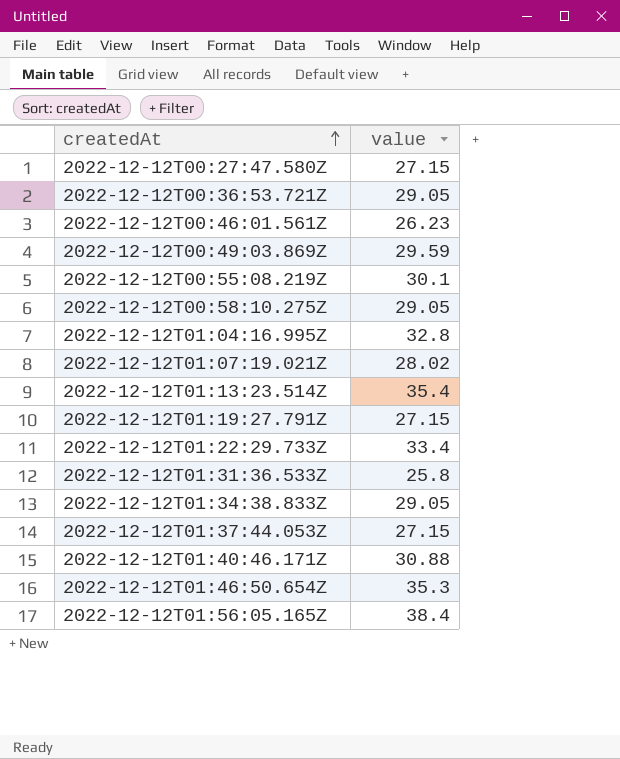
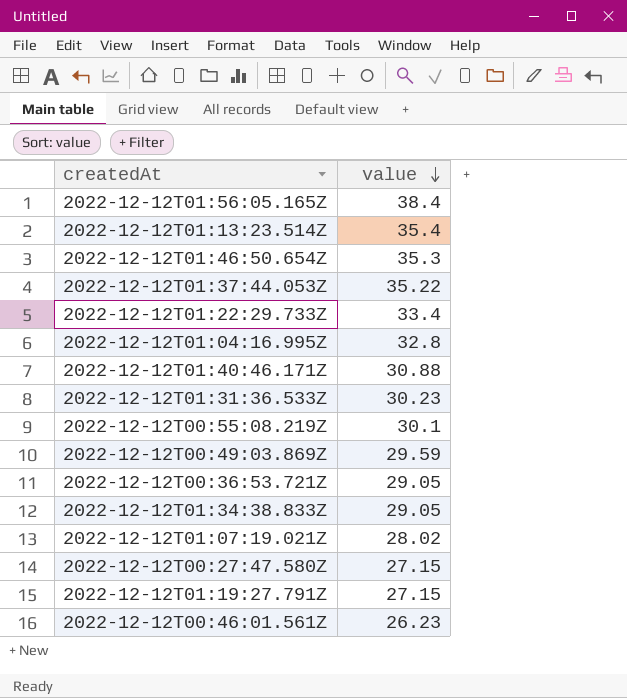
row order: createdAt ascending -> value descending
row 2022-12-12T00:58:10.275Z: 29.05 -> none
2022-12-12T01:37:44.053Z | value: 27.15 -> 35.22
2022-12-12T01:31:36.533Z | value: 25.8 -> 30.23

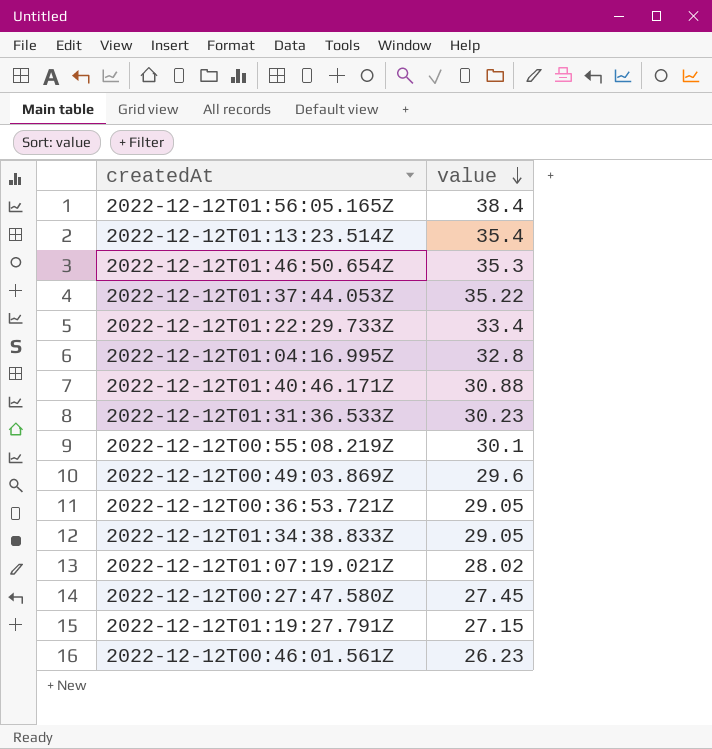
2022-12-12T00:49:03.869Z | value: 29.59 -> 29.6
2022-12-12T00:27:47.580Z | value: 27.15 -> 27.45

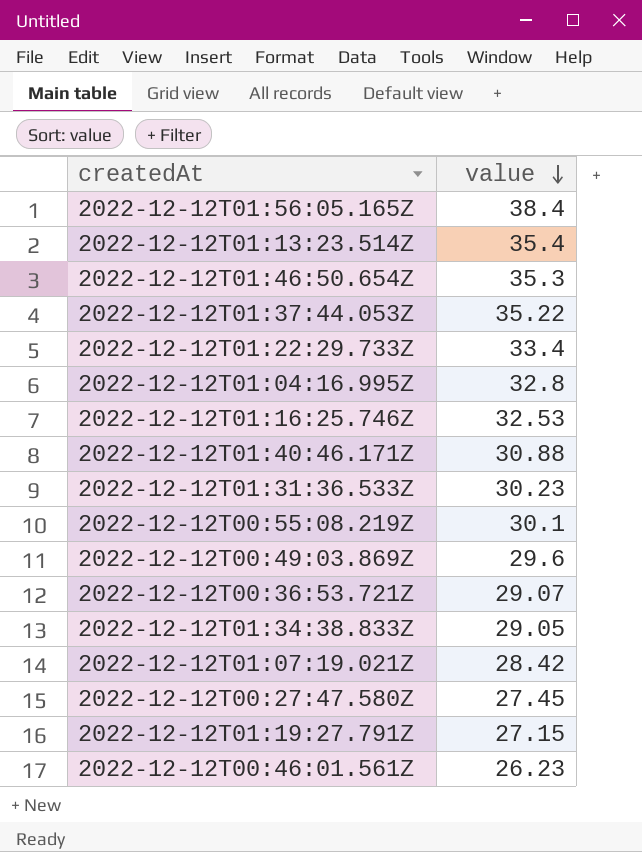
row 2022-12-12T01:16:25.746Z: none -> 32.53
2022-12-12T00:36:53.721Z | value: 29.05 -> 29.07
2022-12-12T01:07:19.021Z | value: 28.02 -> 28.42

